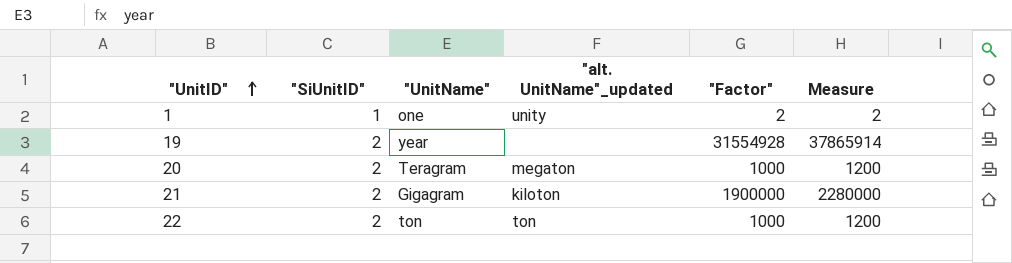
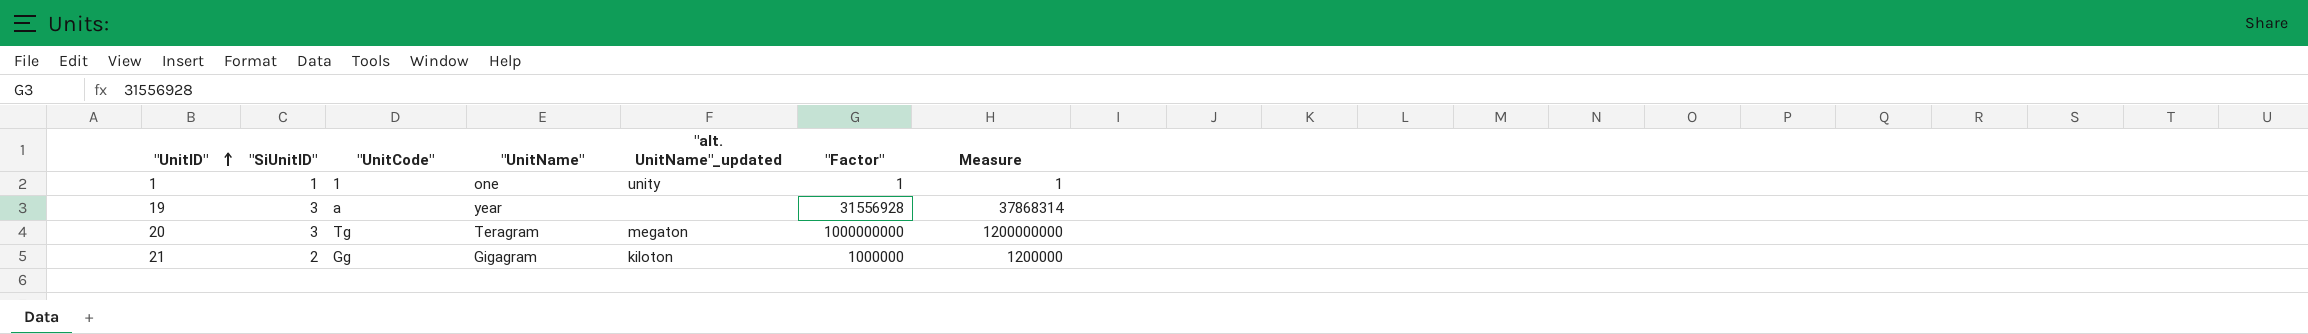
column "UnitCode" | position: none -> 3
row 22: 2 | ton | ton | 1000 | 1200 -> none
1 | "Factor": 2 -> 1
1 | Measure: 2 -> 1
19 | "SiUnitID": 2 -> 3
19 | "Factor": 31554928 -> 31556928
19 | Measure: 37865914 -> 37868314
20 | "SiUnitID": 2 -> 3
20 | "Factor": 1000 -> 1000000000
20 | Measure: 1200 -> 1200000000
21 | "Factor": 1900000 -> 1000000
21 | Measure: 2280000 -> 1200000

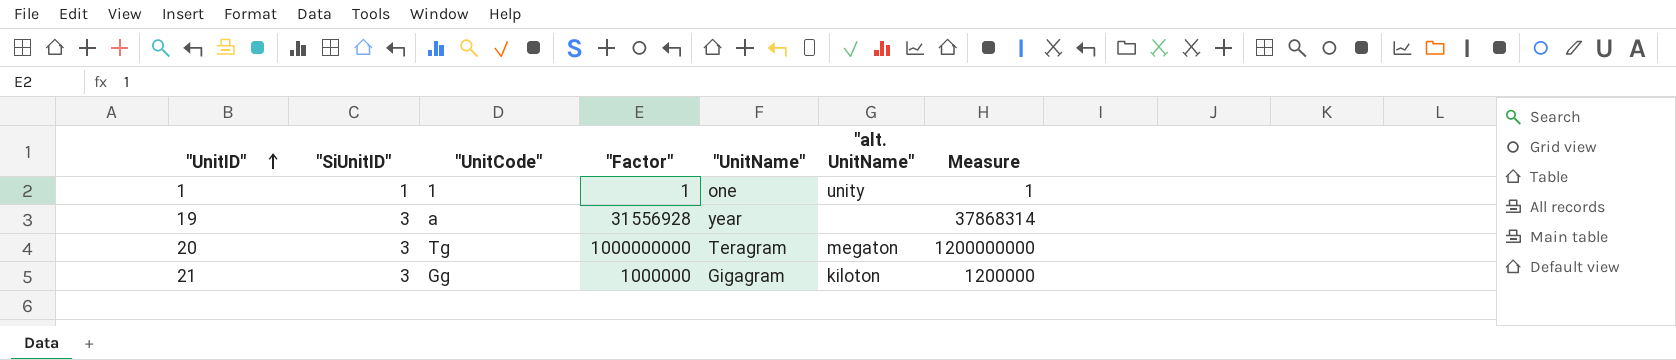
column "Factor" | position: 6 -> 4
column name: "alt. UnitName"_updated -> "alt. UnitName"
21 | "SiUnitID": 2 -> 3

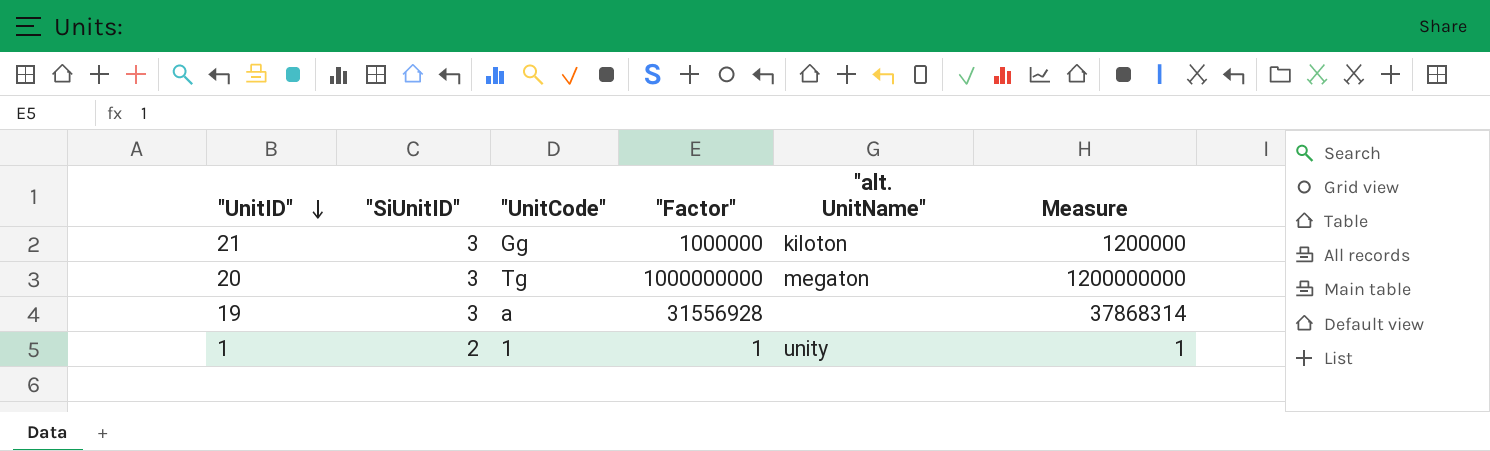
row order: "UnitID" ascending -> "UnitID" descending
column "UnitName" | position: 5 -> none
1 | "SiUnitID": 1 -> 2

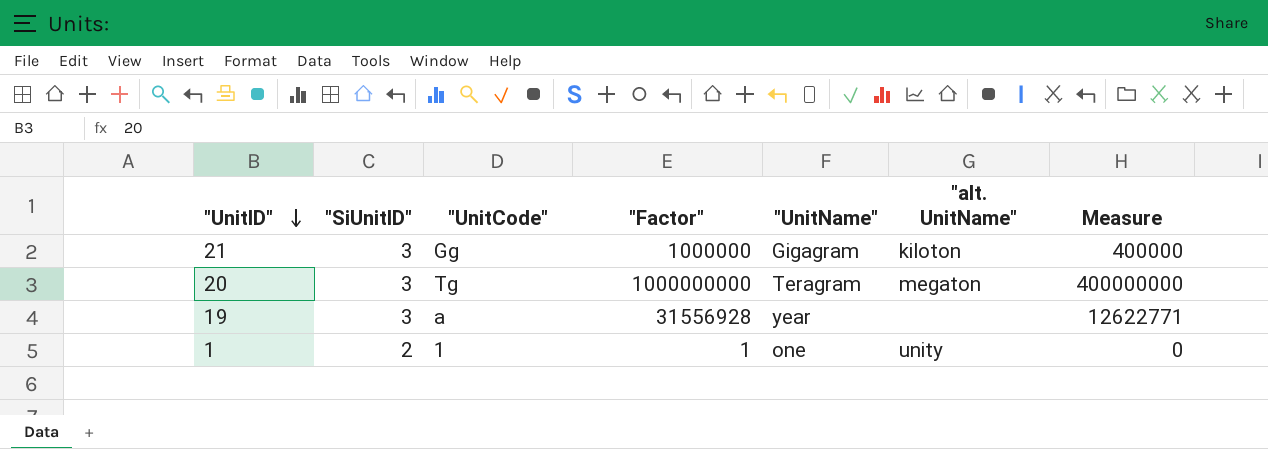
column "UnitName" | position: none -> 5
column Measure | formula: ["Factor"] * 1.2 -> ["Factor"] * 0.4

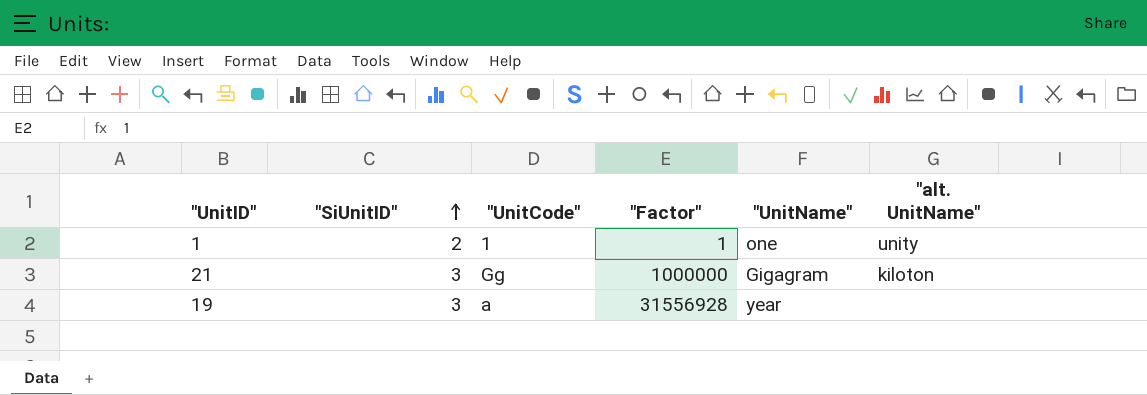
row order: "UnitID" descending -> "SiUnitID" ascending
column Measure | formula: ["Factor"] * 0.4 -> none
row 20: 3 | Tg | 1000000000 | Teragram | megaton | 400000000 -> none

